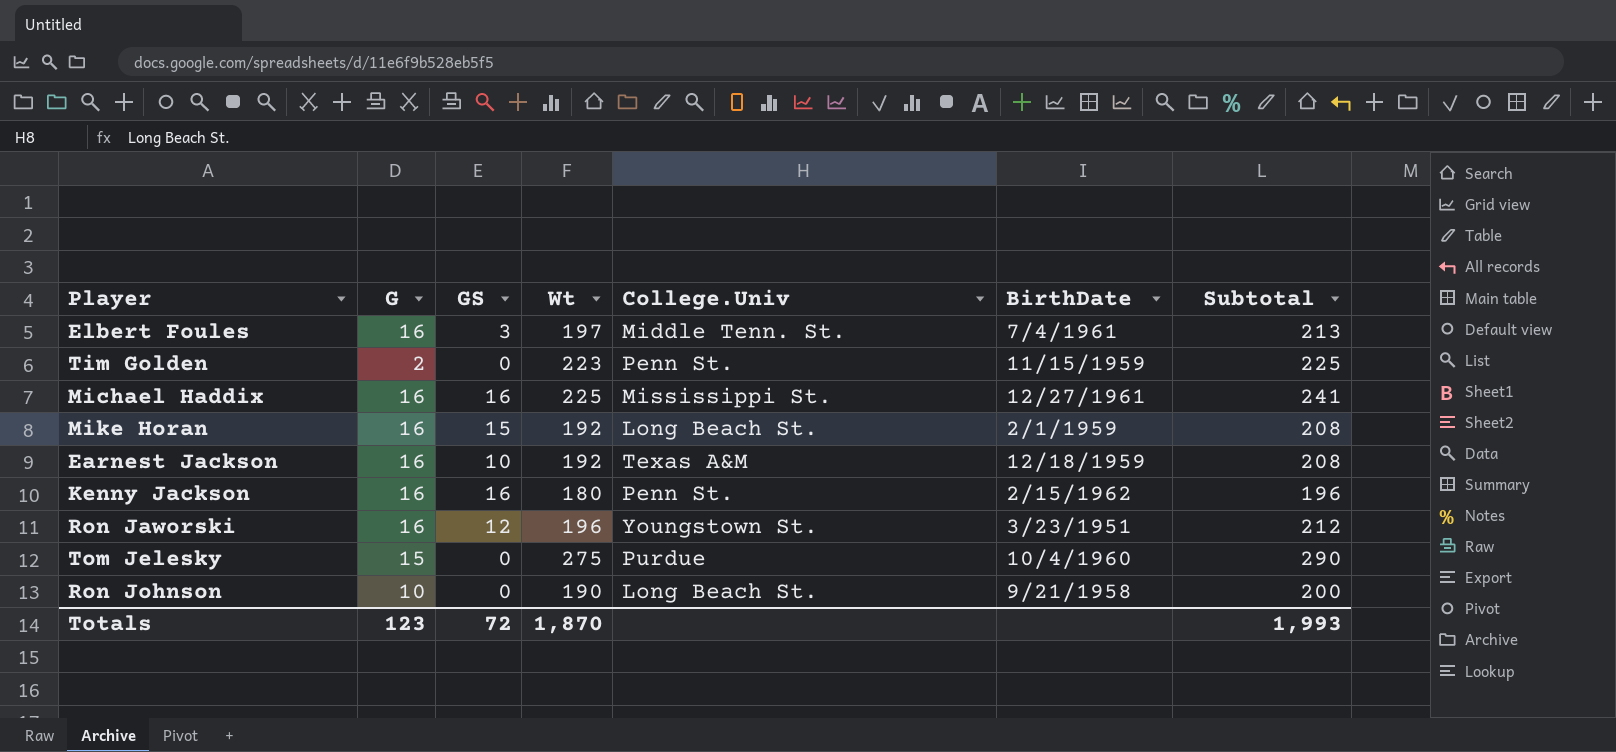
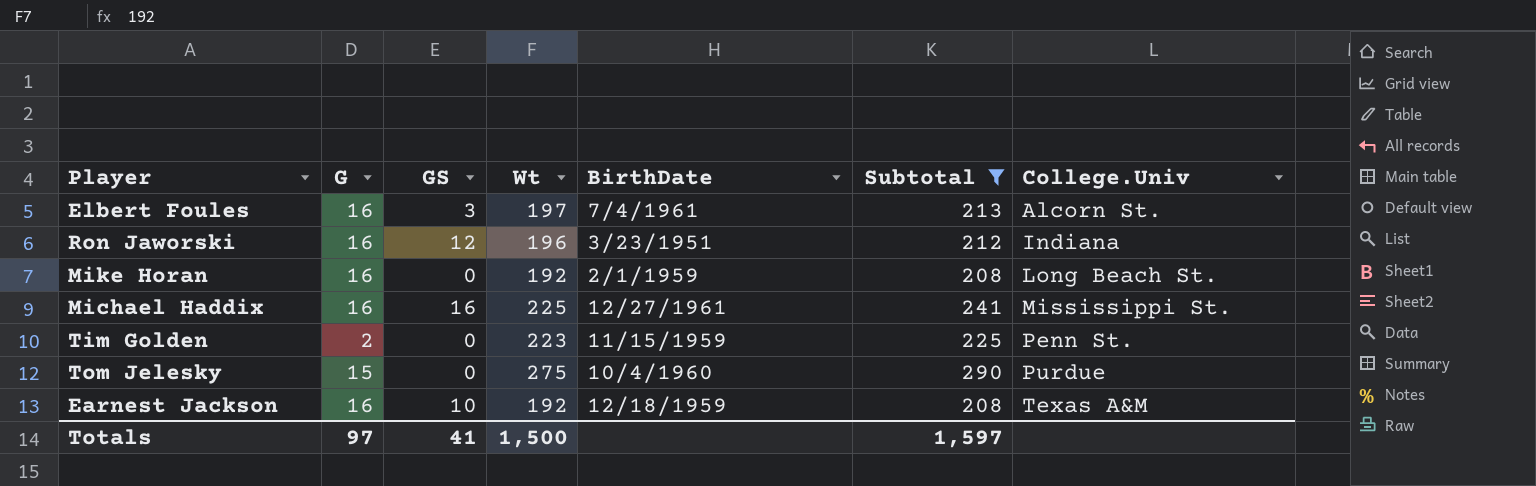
filter: none -> Subtotal >= 208
row order: none -> College.Univ ascending
column College.Univ | position: 5 -> 7
Elbert Foules | College.Univ: Middle Tenn. St. -> Alcorn St.
Ron Jaworski | College.Univ: Youngstown St. -> Indiana
Mike Horan | GS: 15 -> 0
Totals | G: 123 -> 97
Totals | GS: 72 -> 41
Totals | Wt: 1,870 -> 1,500
Totals | Subtotal: 1,993 -> 1,597

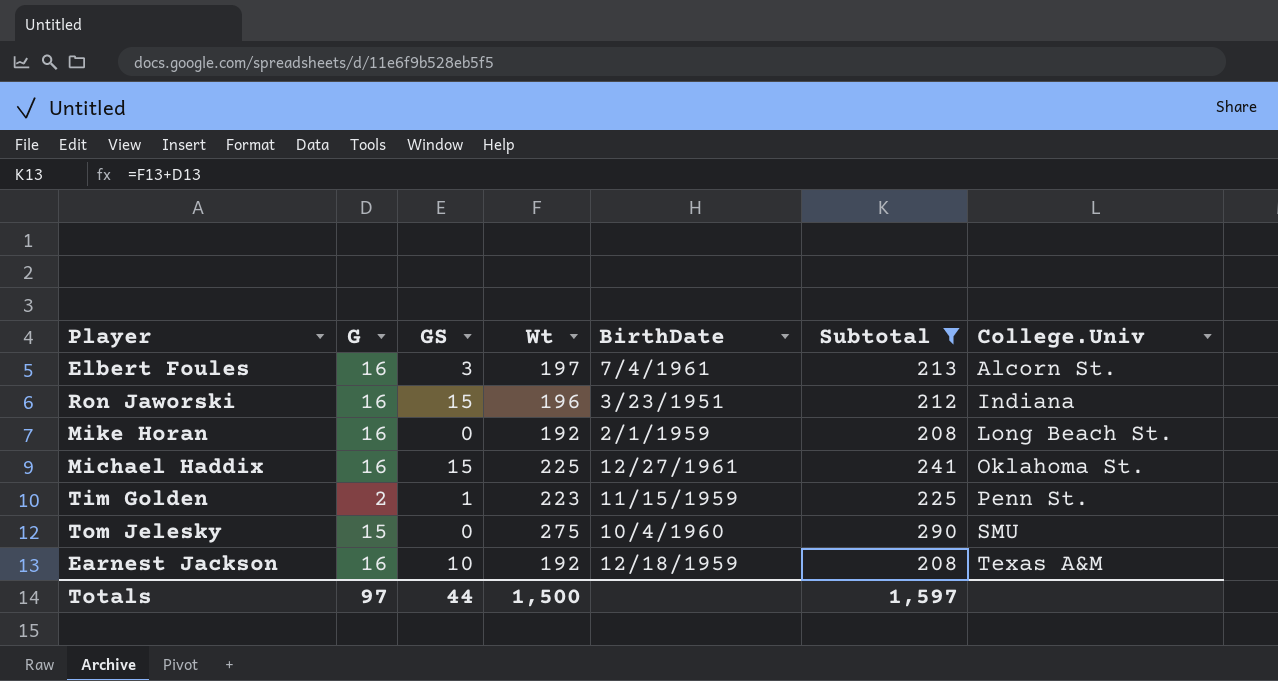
Ron Jaworski | GS: 12 -> 15
Michael Haddix | GS: 16 -> 15
Michael Haddix | College.Univ: Mississippi St. -> Oklahoma St.
Tim Golden | GS: 0 -> 1
Tom Jelesky | College.Univ: Purdue -> SMU
Totals | GS: 41 -> 44

